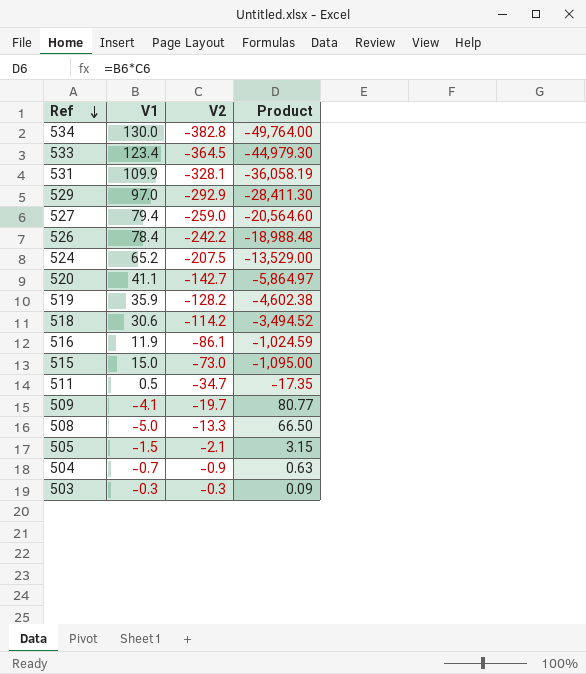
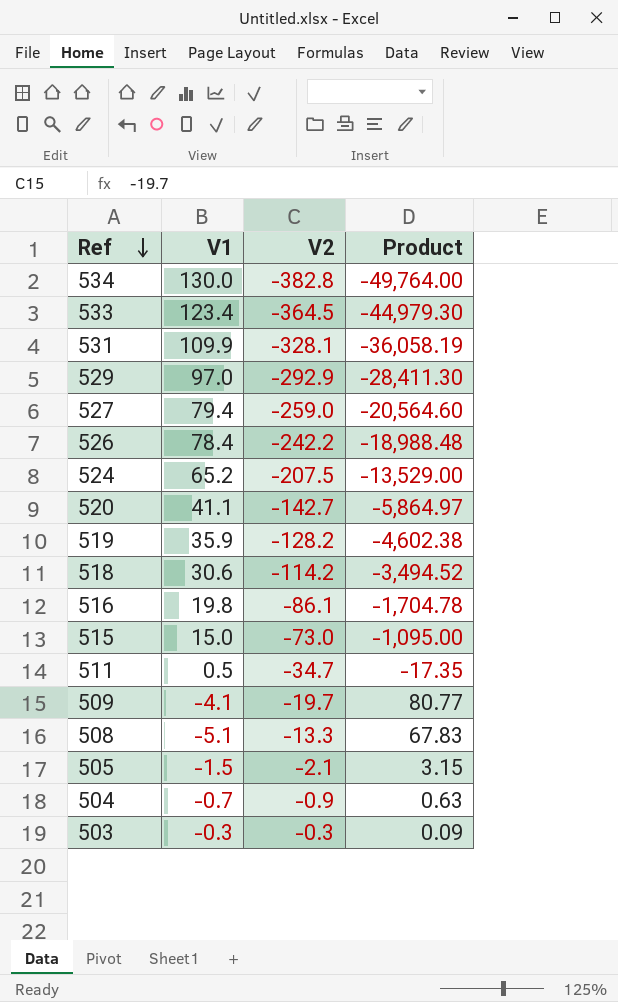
516 | V1: 11.9 -> 19.8
516 | Product: -1,024.59 -> -1,704.78
508 | V1: -5.0 -> -5.1
508 | Product: 66.50 -> 67.83

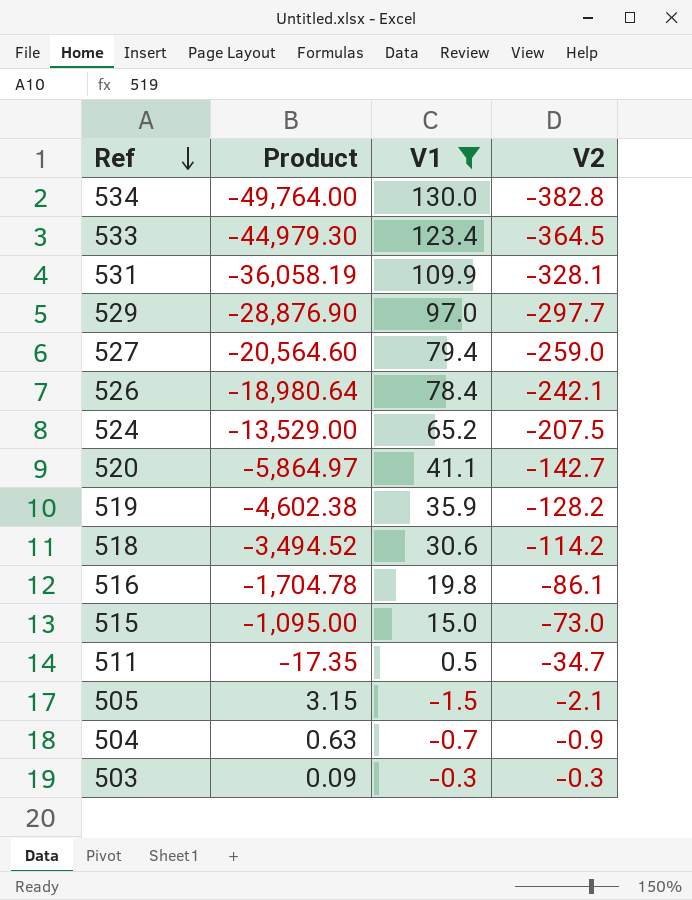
filter: none -> V1 >= -1.5
column Product | position: 4 -> 2
529 | Product: -28,411.30 -> -28,876.90
529 | V2: -292.9 -> -297.7
526 | Product: -18,988.48 -> -18,980.64
526 | V2: -242.2 -> -242.1

